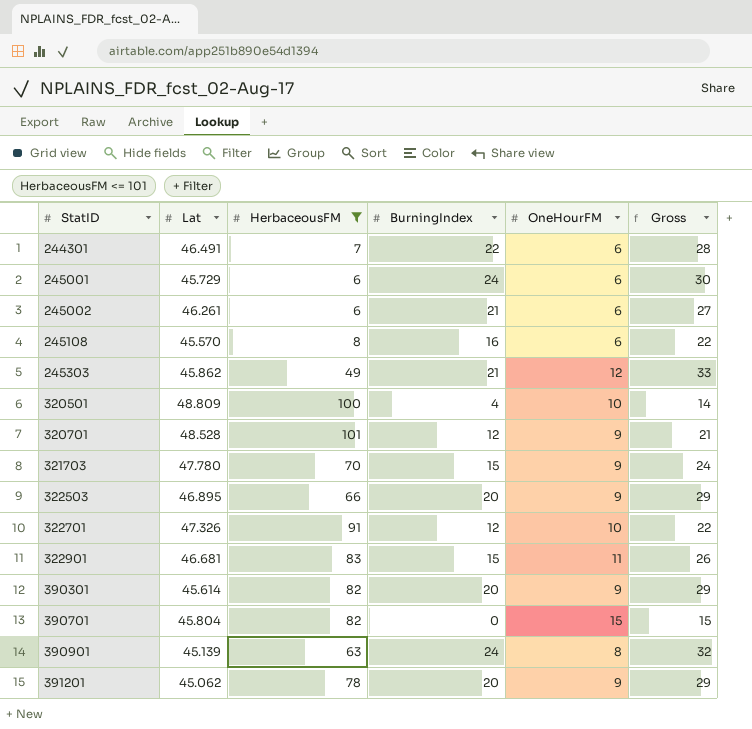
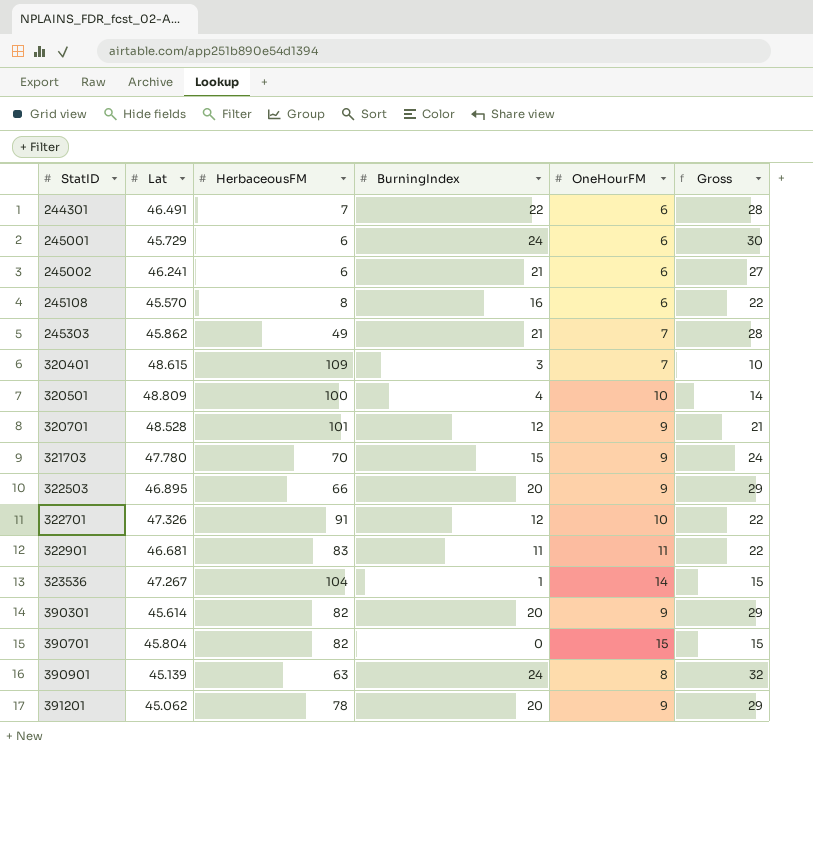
filter: HerbaceousFM <= 101 -> none
245002 | Lat: 46.261 -> 46.241
245303 | OneHourFM: 12 -> 7
245303 | Gross: 33 -> 28
322901 | BurningIndex: 15 -> 11
322901 | Gross: 26 -> 22

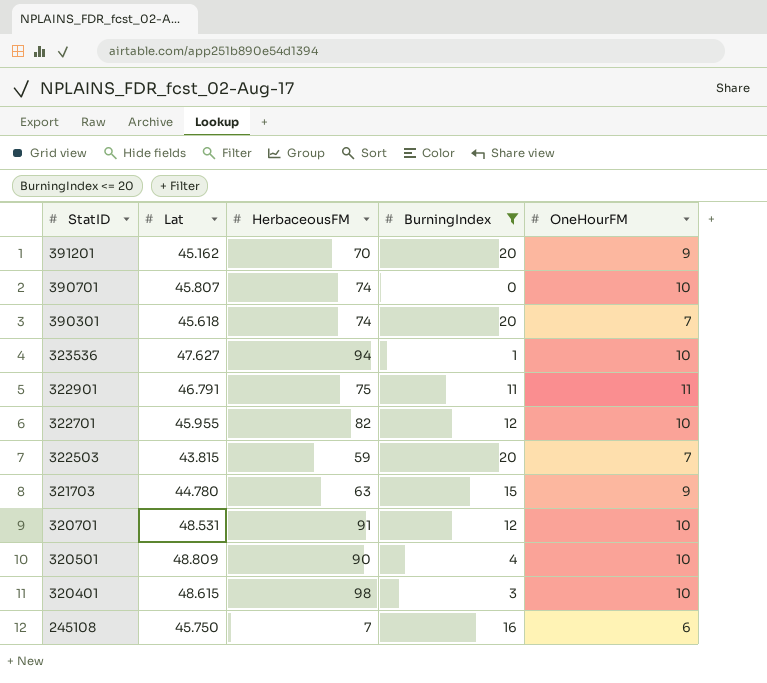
filter: none -> BurningIndex <= 20
row order: StatID ascending -> StatID descending
column Gross | formula: [BurningIndex] + [OneHourFM] -> none
391201 | Lat: 45.062 -> 45.162
391201 | HerbaceousFM: 78 -> 70
390701 | Lat: 45.804 -> 45.807
390701 | HerbaceousFM: 82 -> 74
390701 | OneHourFM: 15 -> 10
390301 | Lat: 45.614 -> 45.618
390301 | HerbaceousFM: 82 -> 74
390301 | OneHourFM: 9 -> 7
323536 | Lat: 47.267 -> 47.627
323536 | HerbaceousFM: 104 -> 94
323536 | OneHourFM: 14 -> 10
322901 | Lat: 46.681 -> 46.791
322901 | HerbaceousFM: 83 -> 75
322701 | Lat: 47.326 -> 45.955
322701 | HerbaceousFM: 91 -> 82
322503 | Lat: 46.895 -> 43.815
322503 | HerbaceousFM: 66 -> 59
322503 | OneHourFM: 9 -> 7
321703 | Lat: 47.780 -> 44.780
321703 | HerbaceousFM: 70 -> 63
320701 | Lat: 48.528 -> 48.531
320701 | HerbaceousFM: 101 -> 91
320701 | OneHourFM: 9 -> 10
320501 | HerbaceousFM: 100 -> 90
320401 | HerbaceousFM: 109 -> 98
320401 | OneHourFM: 7 -> 10
245108 | Lat: 45.570 -> 45.750
245108 | HerbaceousFM: 8 -> 7

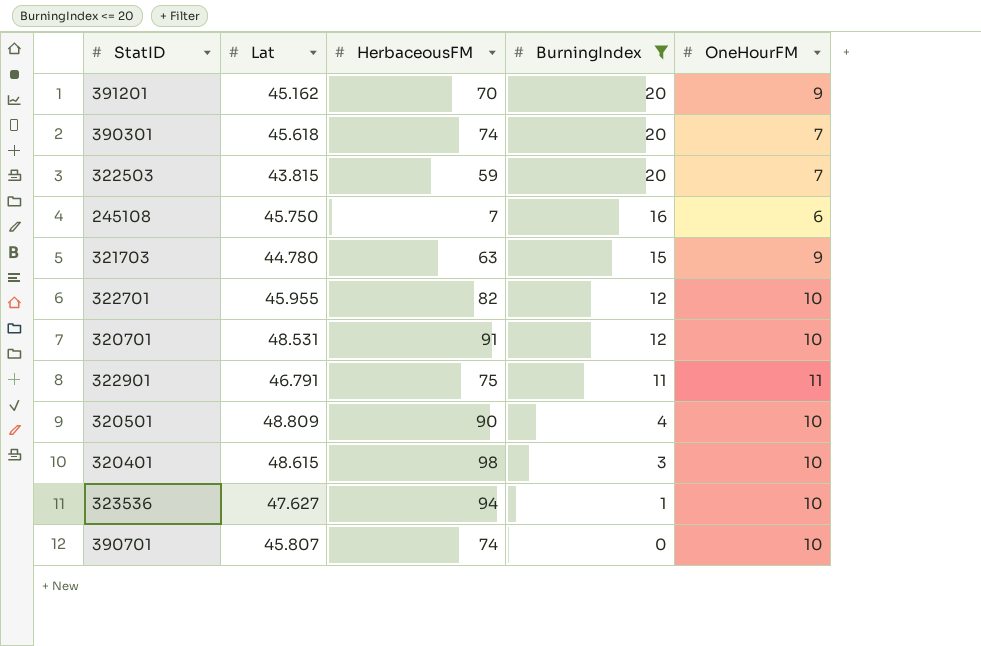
row order: StatID descending -> BurningIndex descending

